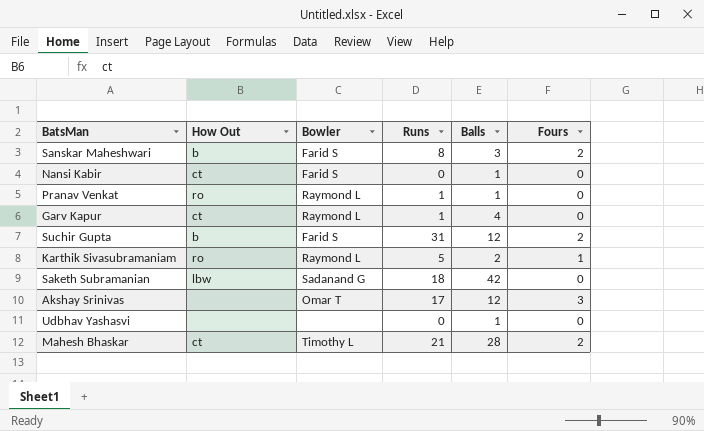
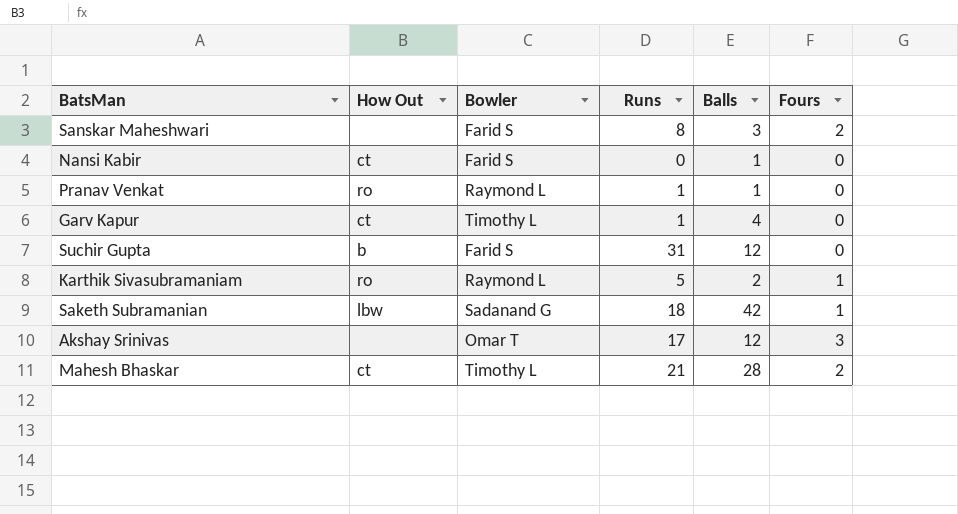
row Udbhav Yashasvi: none | none | 0 | 1 | 0 -> none
Sanskar Maheshwari | How Out: b -> none
Garv Kapur | Bowler: Raymond L -> Timothy L
Suchir Gupta | Fours: 2 -> 0
Saketh Subramanian | Fours: 0 -> 1

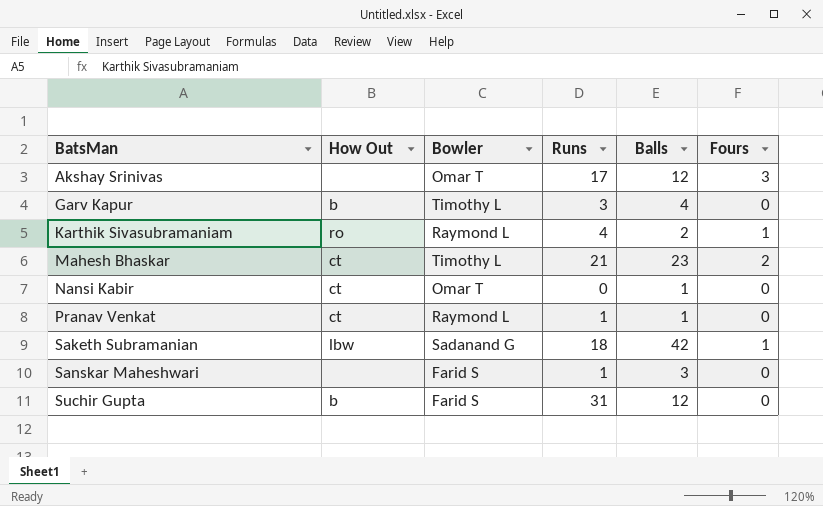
row order: none -> BatsMan ascending
Garv Kapur | How Out: ct -> b
Garv Kapur | Runs: 1 -> 3
Karthik Sivasubramaniam | Runs: 5 -> 4
Mahesh Bhaskar | Balls: 28 -> 23
Nansi Kabir | Bowler: Farid S -> Omar T
Pranav Venkat | How Out: ro -> ct
Sanskar Maheshwari | Runs: 8 -> 1
Sanskar Maheshwari | Fours: 2 -> 0

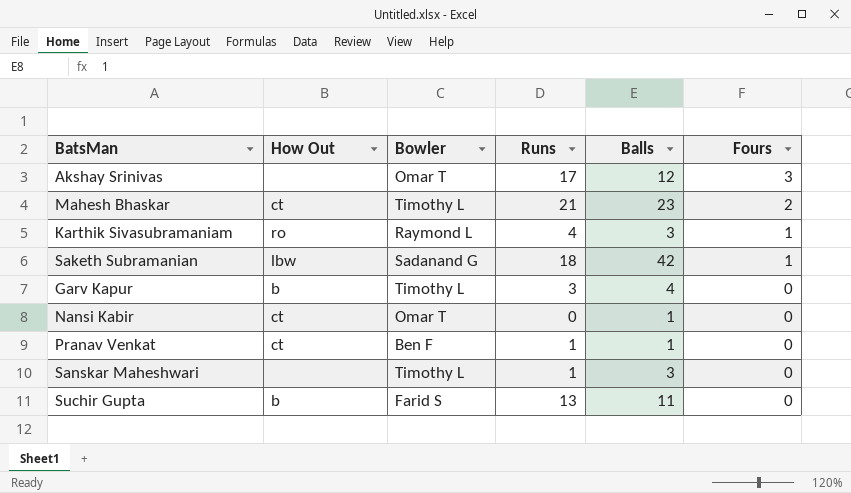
row order: BatsMan ascending -> Fours descending
Karthik Sivasubramaniam | Balls: 2 -> 3
Pranav Venkat | Bowler: Raymond L -> Ben F
Sanskar Maheshwari | Bowler: Farid S -> Timothy L
Suchir Gupta | Runs: 31 -> 13
Suchir Gupta | Balls: 12 -> 11

